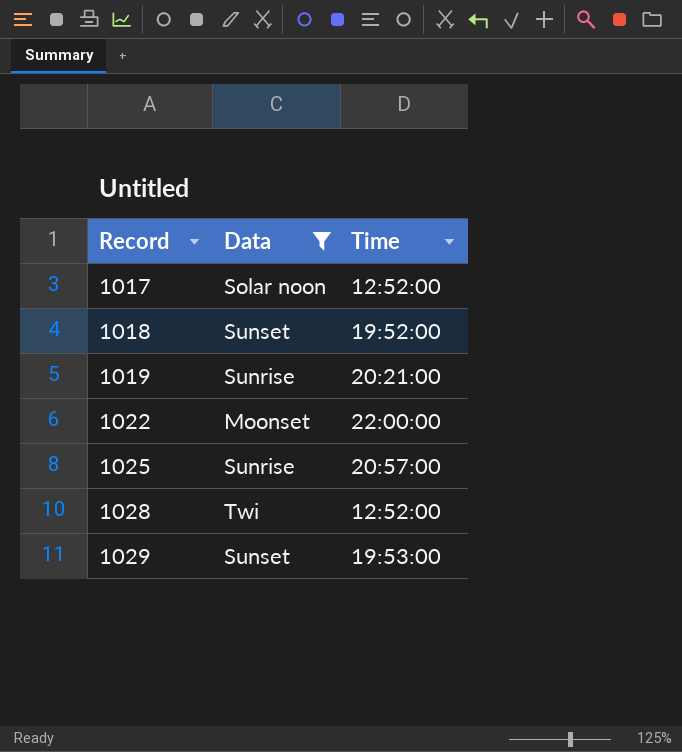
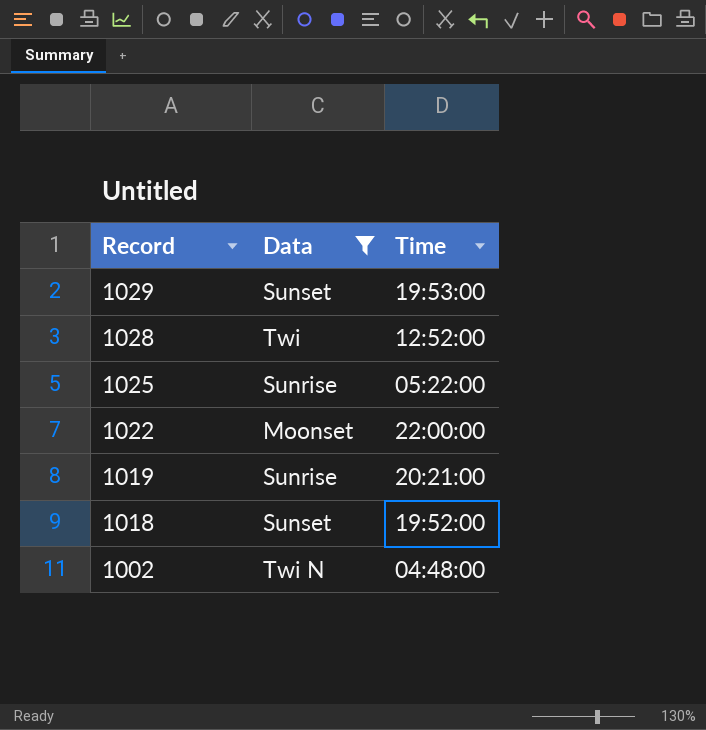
row order: Record ascending -> Record descending
row 1017: Solar noon | 12:52:00 -> none
1025 | Time: 20:57:00 -> 05:22:00
row 1002: none -> Twi N | 04:48:00

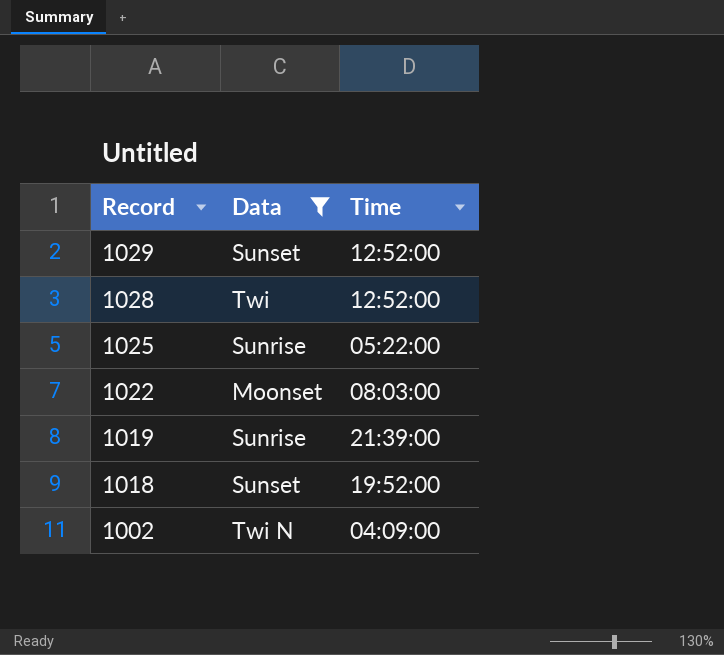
1029 | Time: 19:53:00 -> 12:52:00
1022 | Time: 22:00:00 -> 08:03:00
1019 | Time: 20:21:00 -> 21:39:00
1002 | Time: 04:48:00 -> 04:09:00

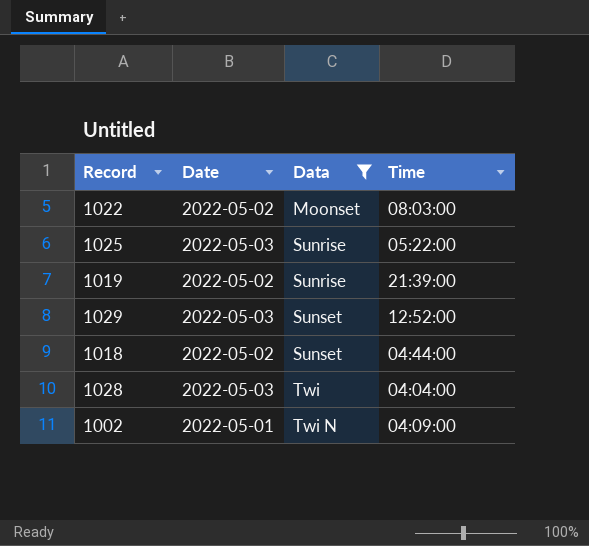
row order: Record descending -> Data ascending
column Date | position: none -> 2
1018 | Time: 19:52:00 -> 04:44:00
1028 | Time: 12:52:00 -> 04:04:00

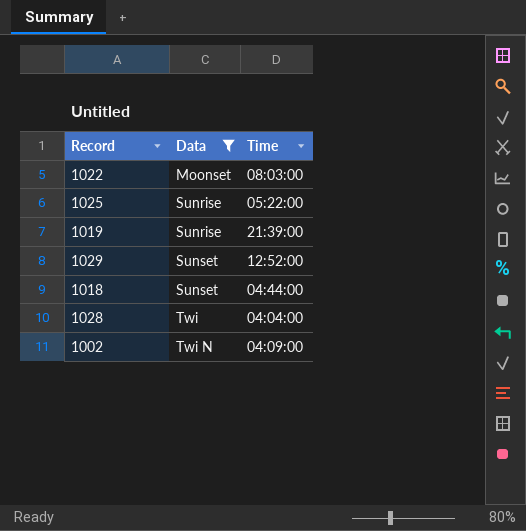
column Date | position: 2 -> none

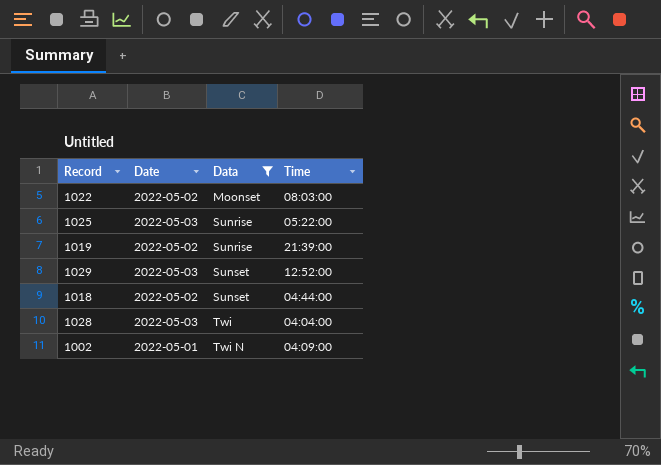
column Date | position: none -> 2

